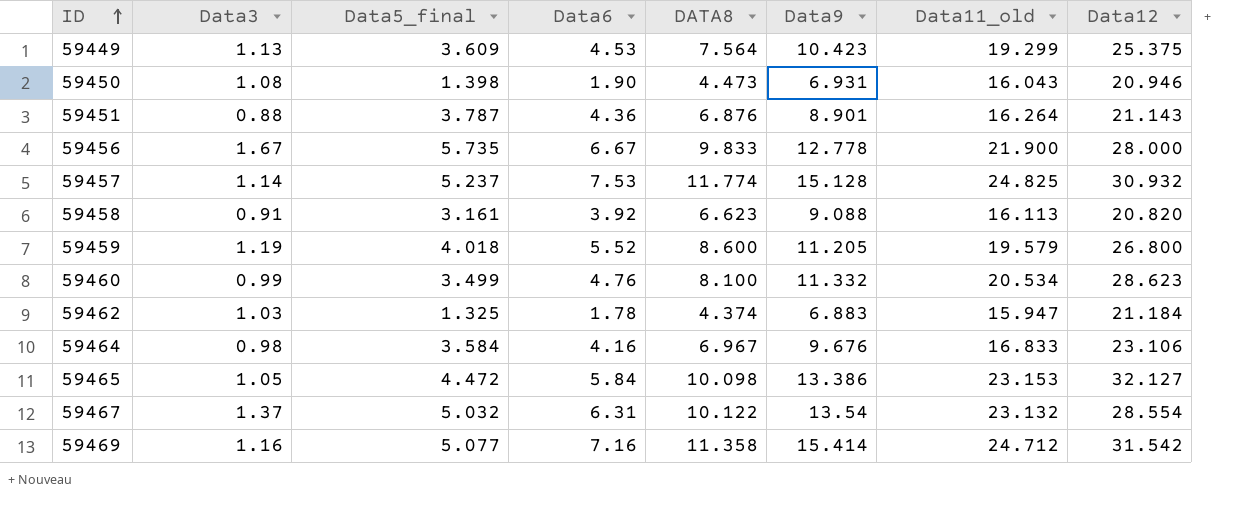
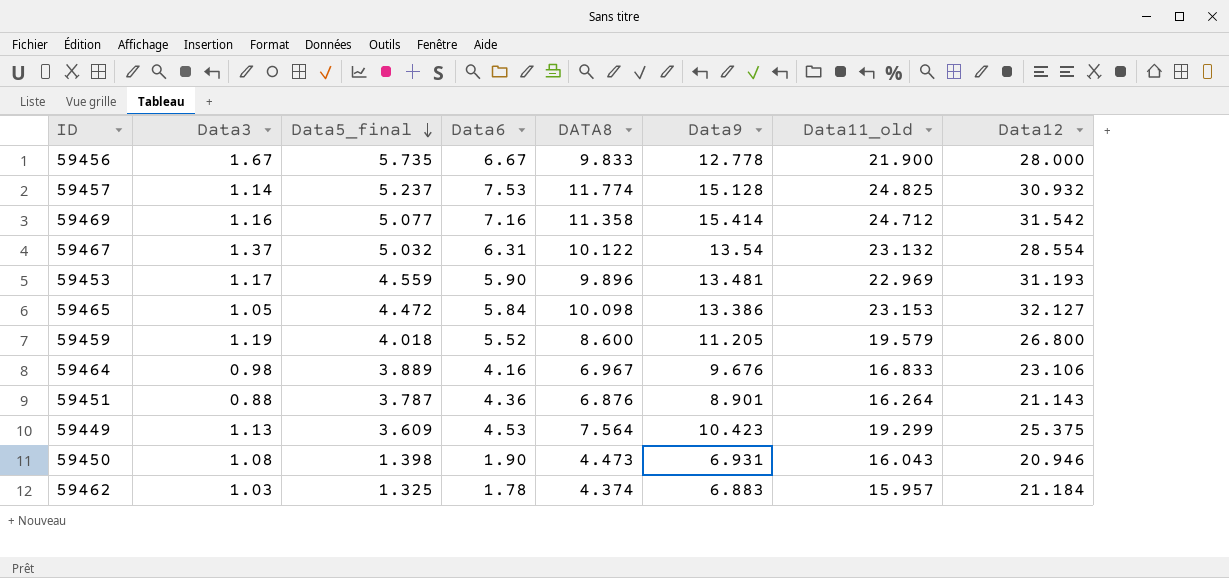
row order: ID ascending -> Data5_final descending
row 59458: 0.91 | 3.161 | 3.92 | 6.623 | 9.088 | 16.113 | 20.820 -> none
row 59460: 0.99 | 3.499 | 4.76 | 8.100 | 11.332 | 20.534 | 28.623 -> none
row 59453: none -> 1.17 | 4.559 | 5.90 | 9.896 | 13.481 | 22.969 | 31.193
59464 | Data5_final: 3.584 -> 3.889
59462 | Data11_old: 15.947 -> 15.957

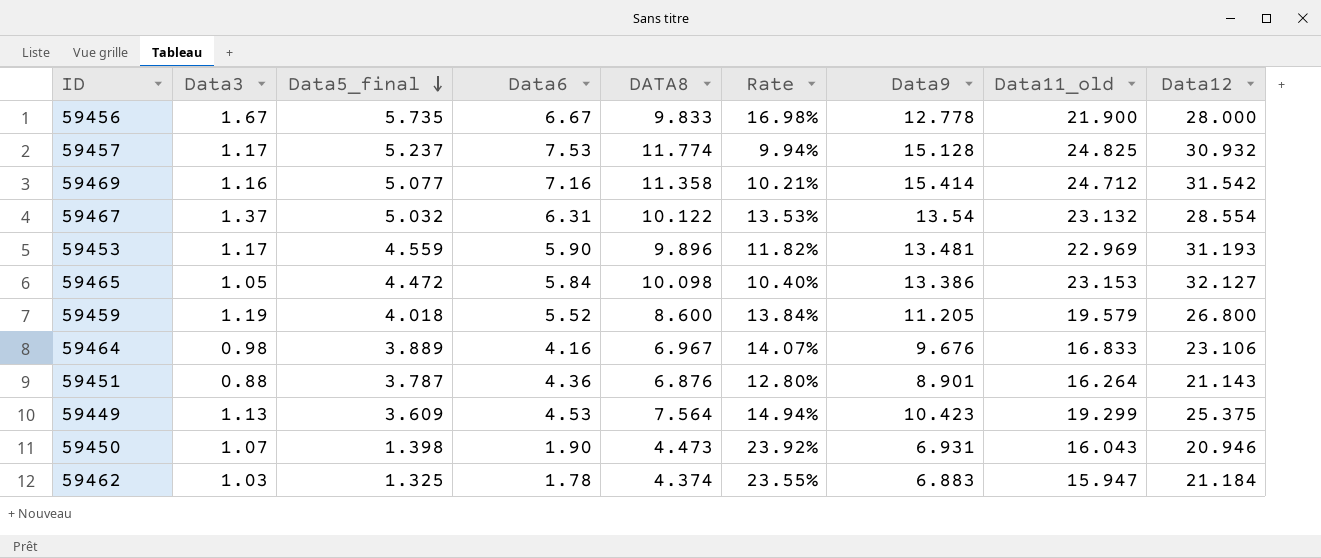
column Rate | formula: none -> [Data3] / [DATA8]
59457 | Data3: 1.14 -> 1.17
59450 | Data3: 1.08 -> 1.07
59462 | Data11_old: 15.957 -> 15.947

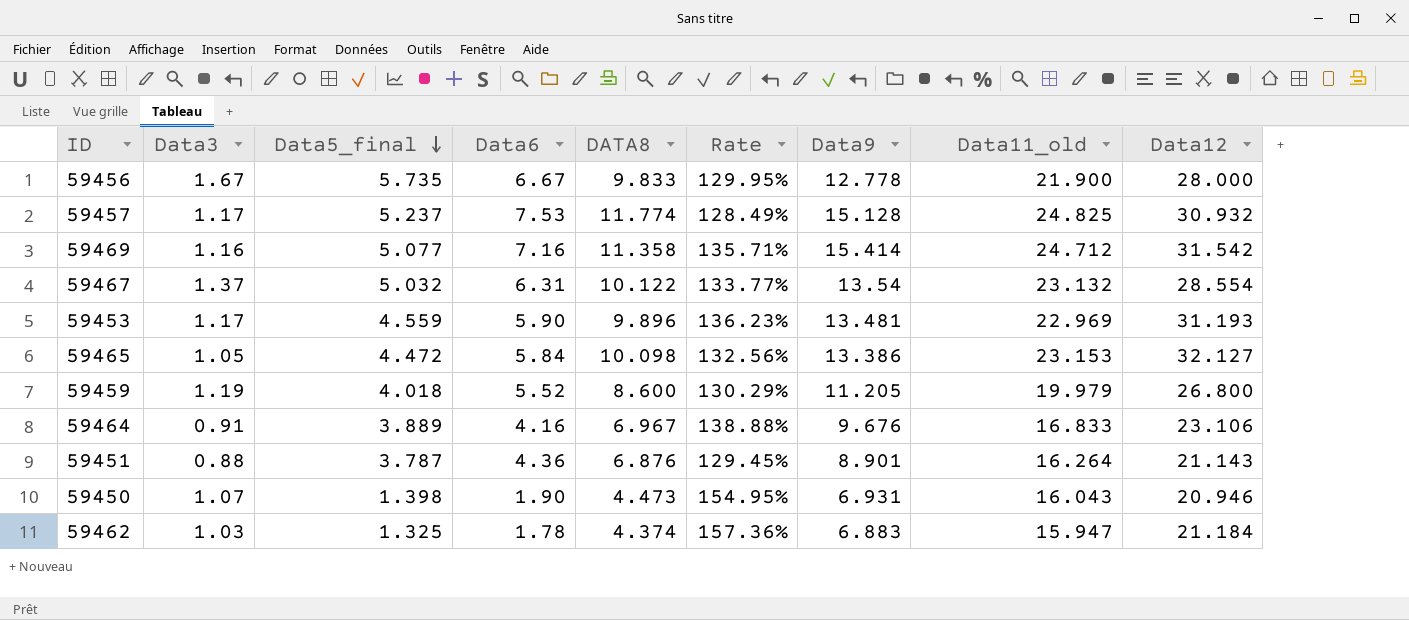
column Rate | formula: [Data3] / [DATA8] -> [Data9] / [DATA8]
row 59449: 1.13 | 3.609 | 4.53 | 7.564 | 14.94% | 10.423 | 19.299 | 25.375 -> none
59459 | Data11_old: 19.579 -> 19.979
59464 | Data3: 0.98 -> 0.91

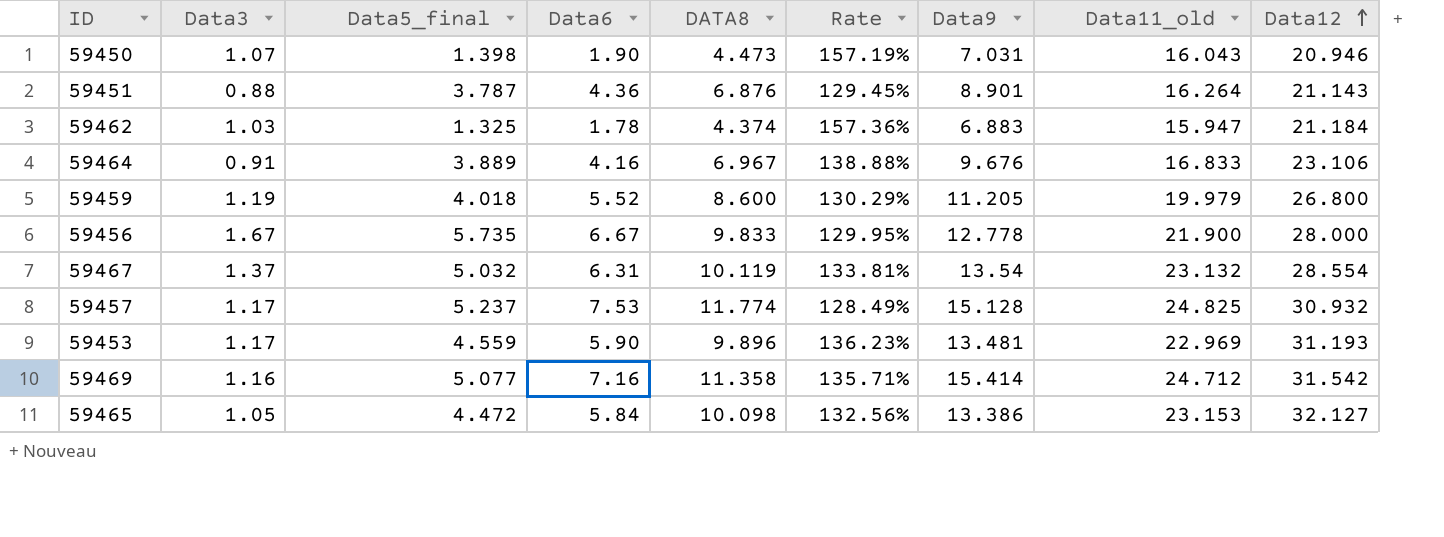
row order: Data5_final descending -> Data12 ascending
59450 | Rate: 154.95% -> 157.19%
59450 | Data9: 6.931 -> 7.031
59467 | DATA8: 10.122 -> 10.119
59467 | Rate: 133.77% -> 133.81%

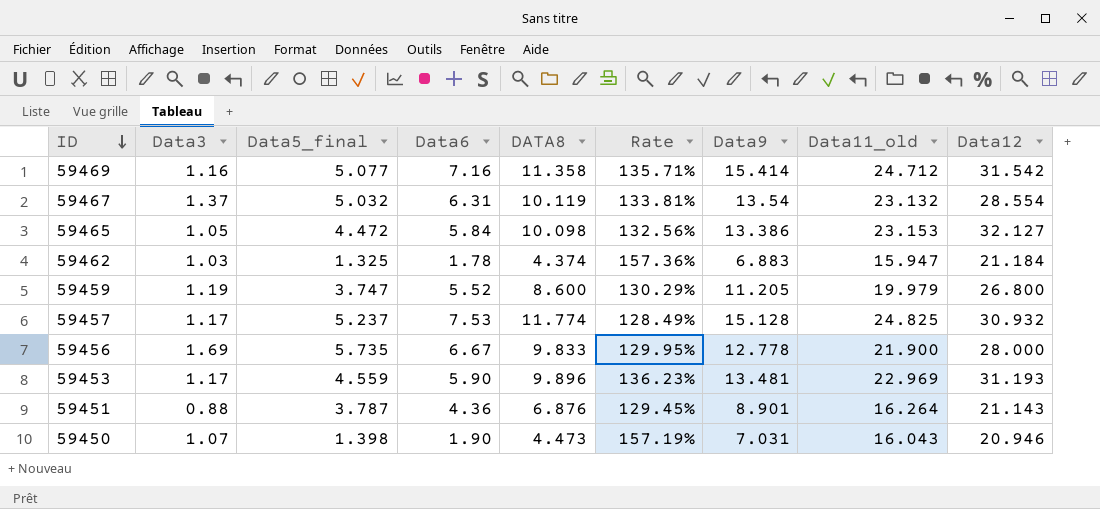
row order: Data12 ascending -> ID descending
row 59464: 0.91 | 3.889 | 4.16 | 6.967 | 138.88% | 9.676 | 16.833 | 23.106 -> none
59459 | Data5_final: 4.018 -> 3.747
59456 | Data3: 1.67 -> 1.69

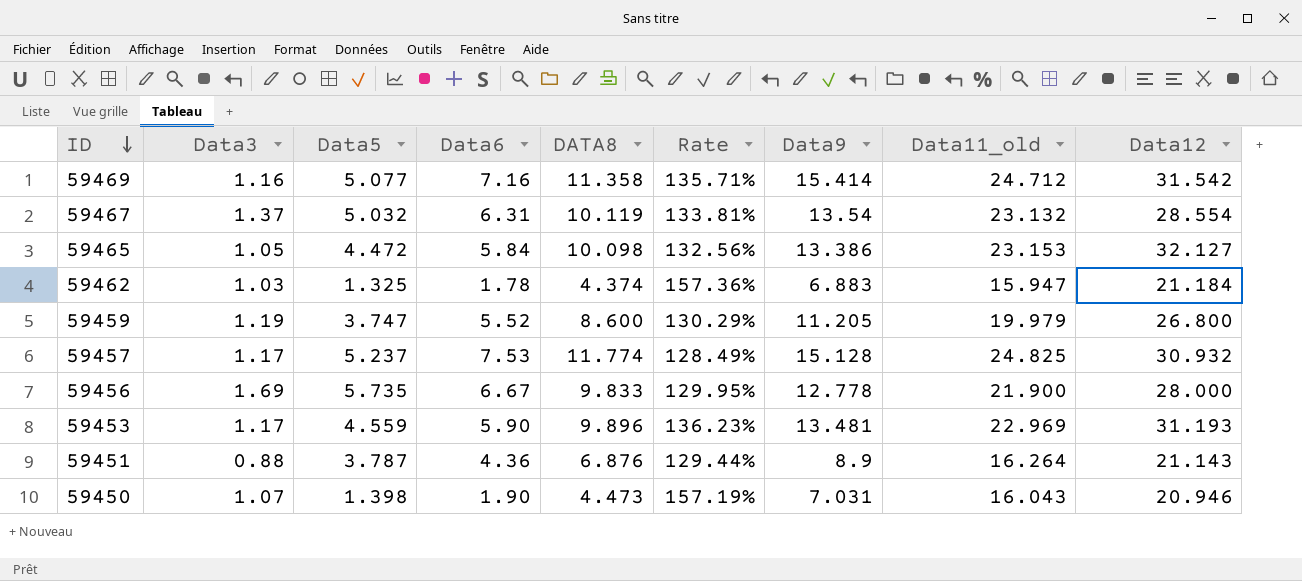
column name: Data5_final -> Data5
59451 | Rate: 129.45% -> 129.44%
59451 | Data9: 8.901 -> 8.9

